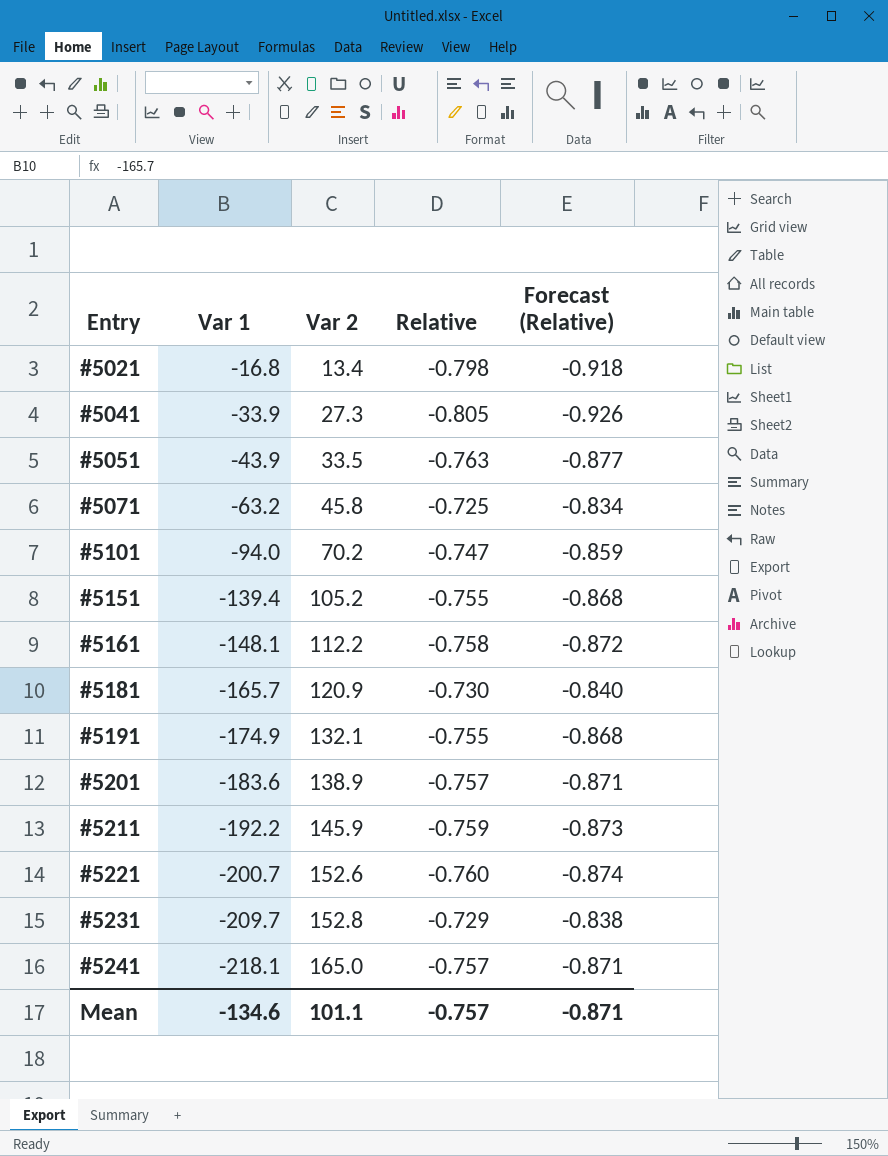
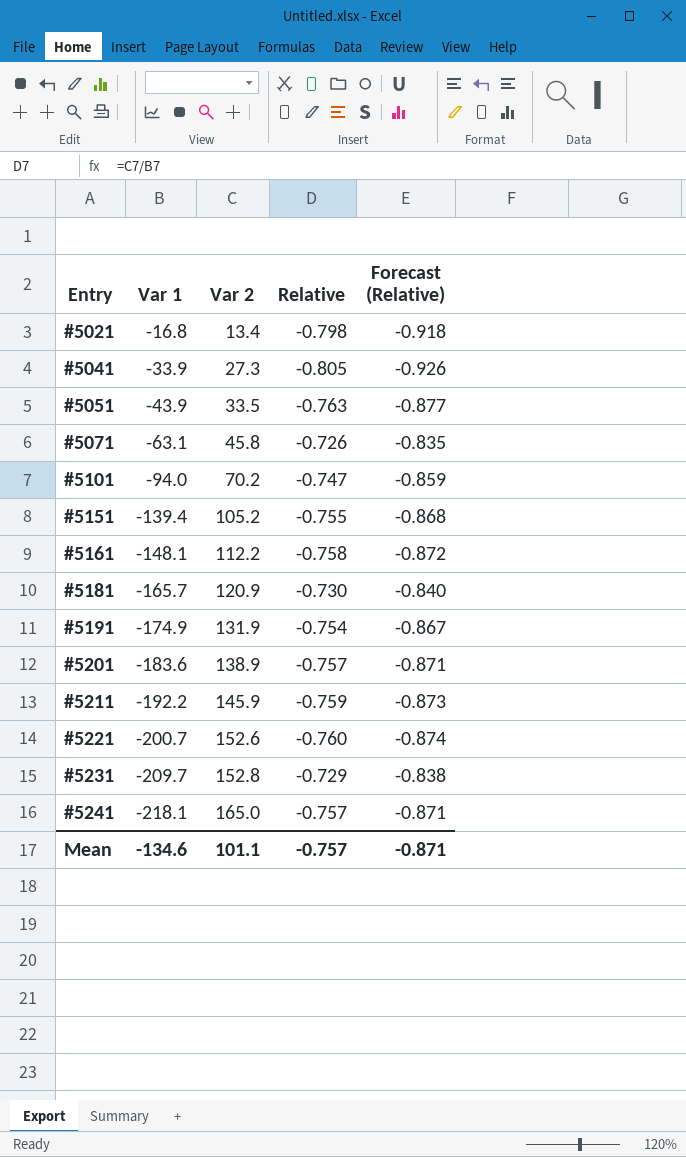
#5071 | Var 1: -63.2 -> -63.1
#5071 | Relative: -0.725 -> -0.726
#5071 | Forecast (Relative): -0.834 -> -0.835
#5191 | Var 2: 132.1 -> 131.9
#5191 | Relative: -0.755 -> -0.754
#5191 | Forecast (Relative): -0.868 -> -0.867

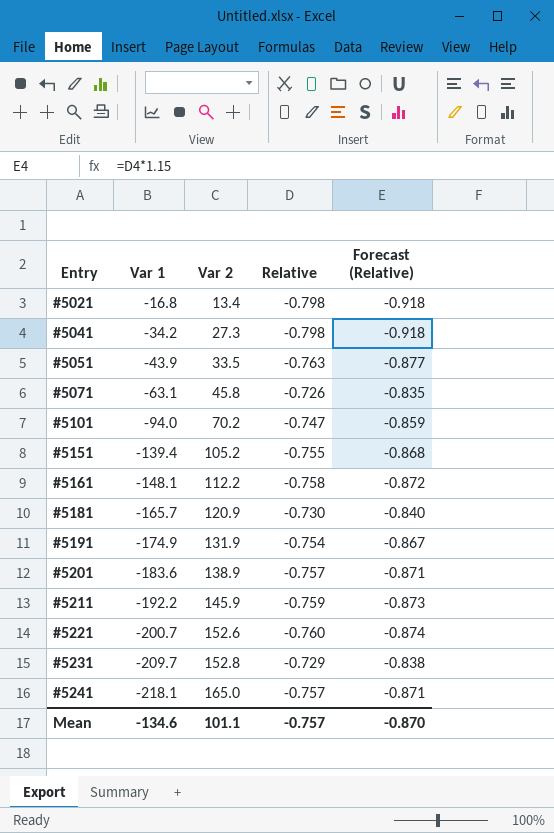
#5041 | Var 1: -33.9 -> -34.2
#5041 | Relative: -0.805 -> -0.798
#5041 | Forecast (Relative): -0.926 -> -0.918
Mean | Forecast (Relative): -0.871 -> -0.870

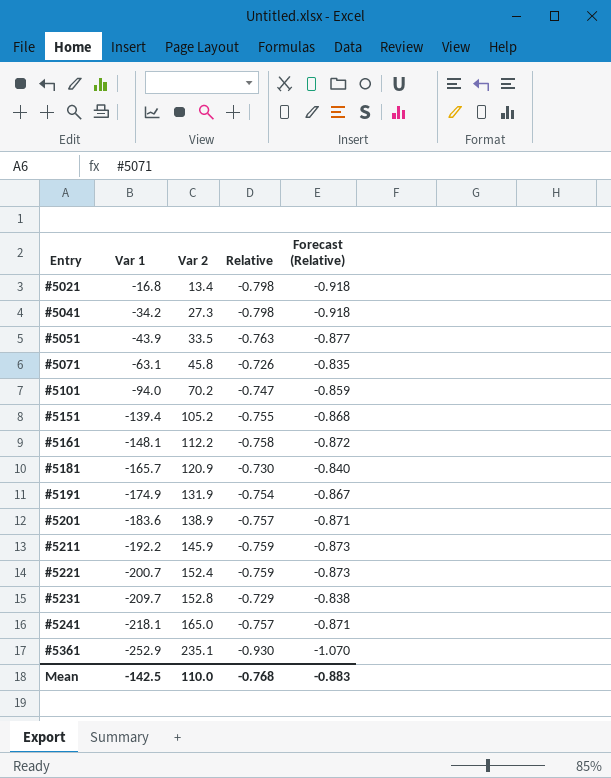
#5221 | Var 2: 152.6 -> 152.4
#5221 | Relative: -0.760 -> -0.759
#5221 | Forecast (Relative): -0.874 -> -0.873
row #5361: none -> -252.9 | 235.1 | -0.930 | -1.070
Mean | Var 1: -134.6 -> -142.5
Mean | Var 2: 101.1 -> 110.0
Mean | Relative: -0.757 -> -0.768
Mean | Forecast (Relative): -0.870 -> -0.883

